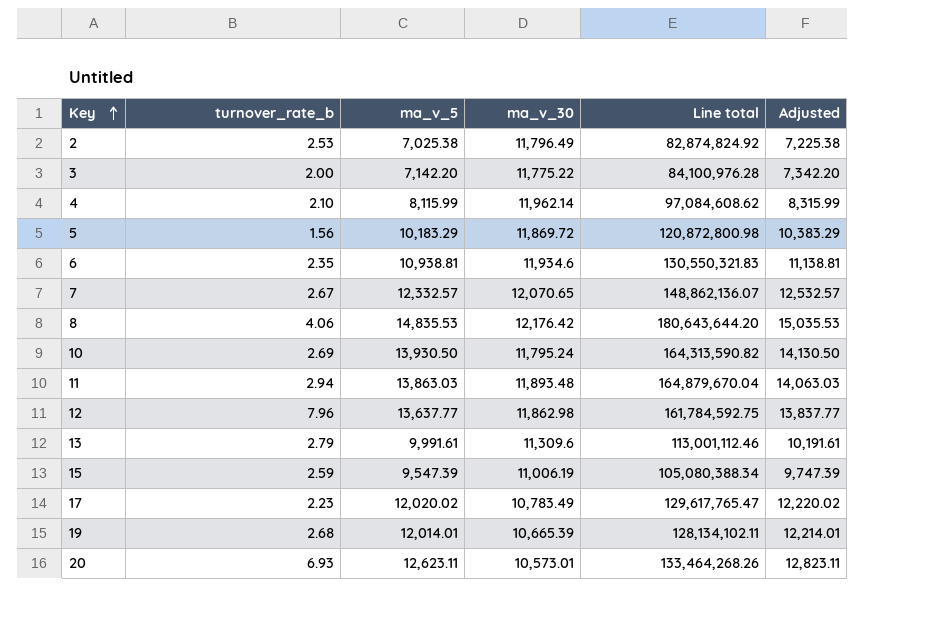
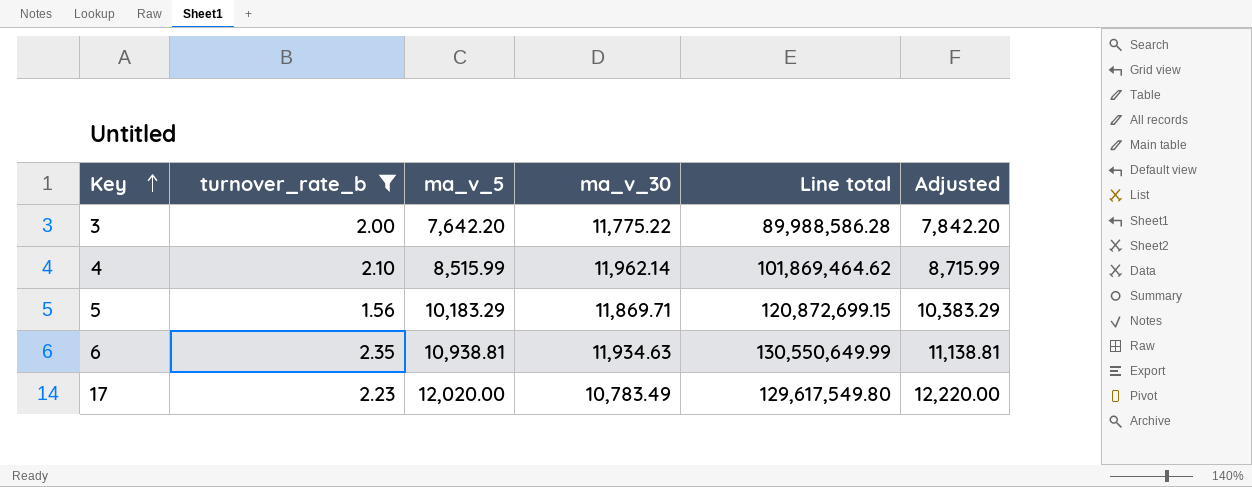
filter: none -> turnover_rate_b <= 2.35
3 | ma_v_5: 7,142.20 -> 7,642.20
3 | Line total: 84,100,976.28 -> 89,988,586.28
3 | Adjusted: 7,342.20 -> 7,842.20
4 | ma_v_5: 8,115.99 -> 8,515.99
4 | Line total: 97,084,608.62 -> 101,869,464.62
4 | Adjusted: 8,315.99 -> 8,715.99
5 | ma_v_30: 11,869.72 -> 11,869.71
5 | Line total: 120,872,800.98 -> 120,872,699.15
6 | ma_v_30: 11,934.6 -> 11,934.63
6 | Line total: 130,550,321.83 -> 130,550,649.99
17 | ma_v_5: 12,020.02 -> 12,020.00
17 | Line total: 129,617,765.47 -> 129,617,549.80
17 | Adjusted: 12,220.02 -> 12,220.00

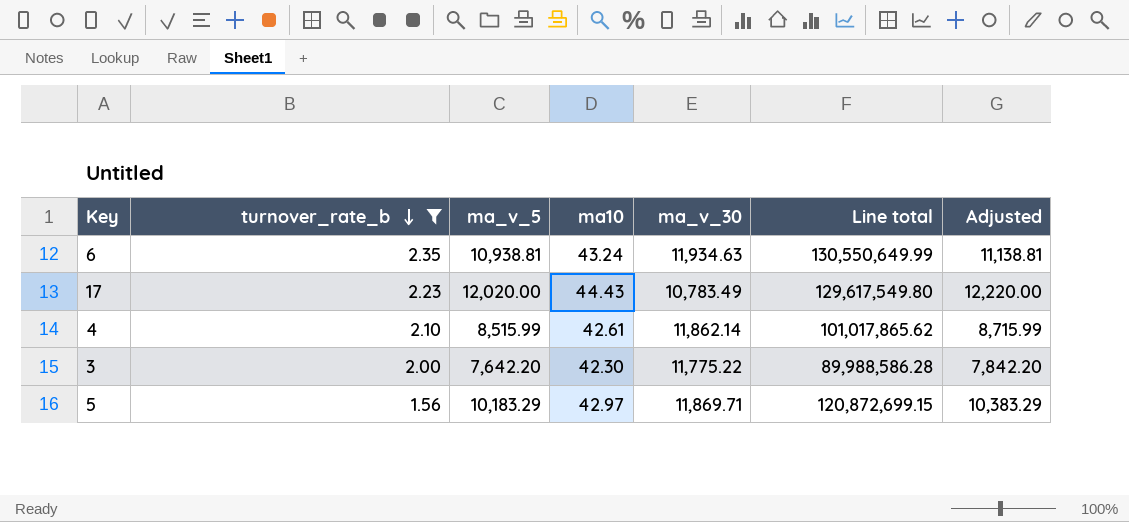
row order: Key ascending -> turnover_rate_b descending
column ma10 | position: none -> 4
4 | ma_v_30: 11,962.14 -> 11,862.14
4 | Line total: 101,869,464.62 -> 101,017,865.62

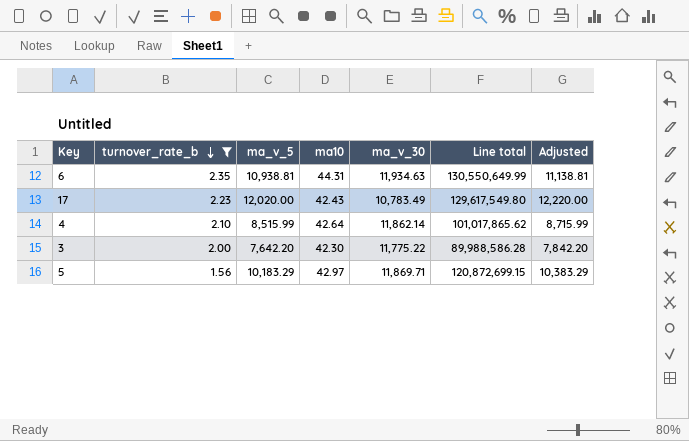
6 | ma10: 43.24 -> 44.31
17 | ma10: 44.43 -> 42.43
4 | ma10: 42.61 -> 42.64

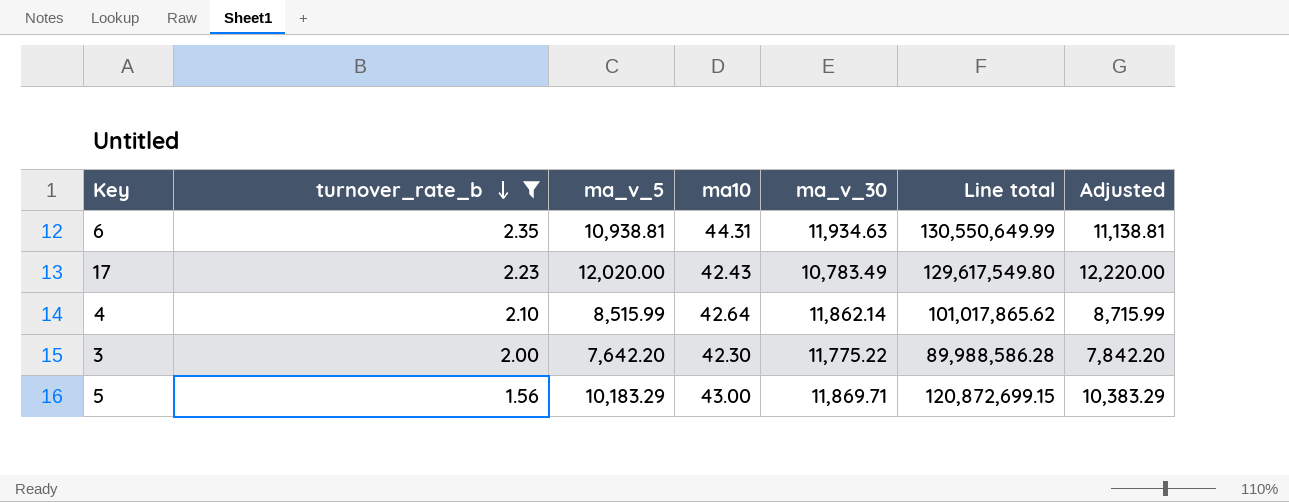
5 | ma10: 42.97 -> 43.00

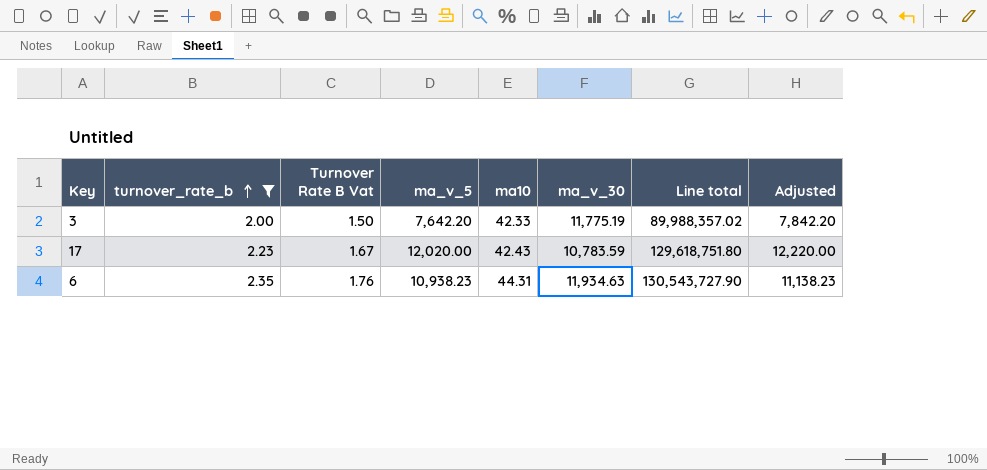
row order: turnover_rate_b descending -> turnover_rate_b ascending
column Turnover Rate B Vat | formula: none -> [turnover_rate_b] * 0.75
row 4: 2.10 | 8,515.99 | 42.64 | 11,862.14 | 101,017,865.62 | 8,715.99 -> none
row 5: 1.56 | 10,183.29 | 43.00 | 11,869.71 | 120,872,699.15 | 10,383.29 -> none
3 | ma10: 42.30 -> 42.33
3 | ma_v_30: 11,775.22 -> 11,775.19
3 | Line total: 89,988,586.28 -> 89,988,357.02
17 | ma_v_30: 10,783.49 -> 10,783.59
17 | Line total: 129,617,549.80 -> 129,618,751.80
6 | ma_v_5: 10,938.81 -> 10,938.23
6 | Line total: 130,550,649.99 -> 130,543,727.90
6 | Adjusted: 11,138.81 -> 11,138.23

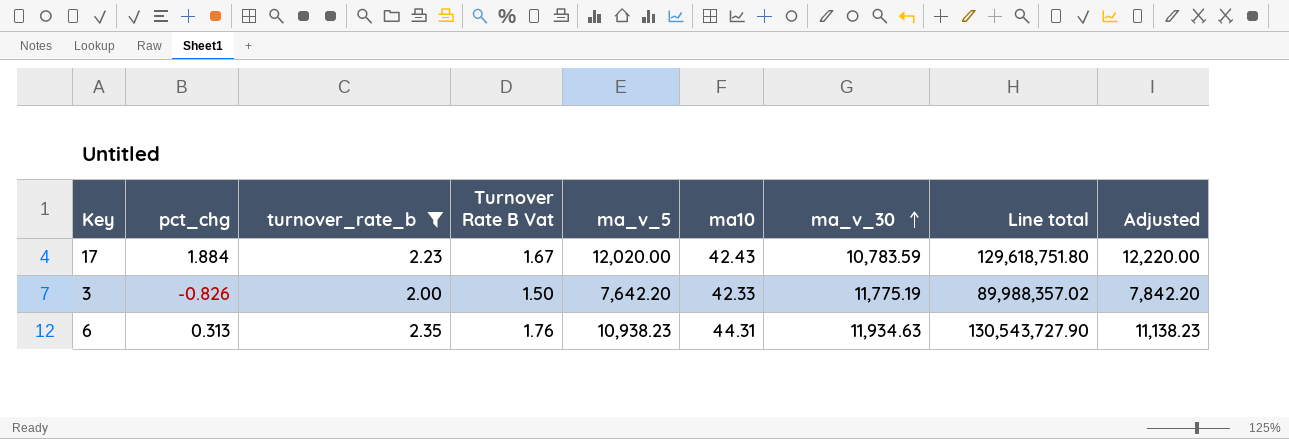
row order: turnover_rate_b ascending -> ma_v_30 ascending
column pct_chg | position: none -> 2

